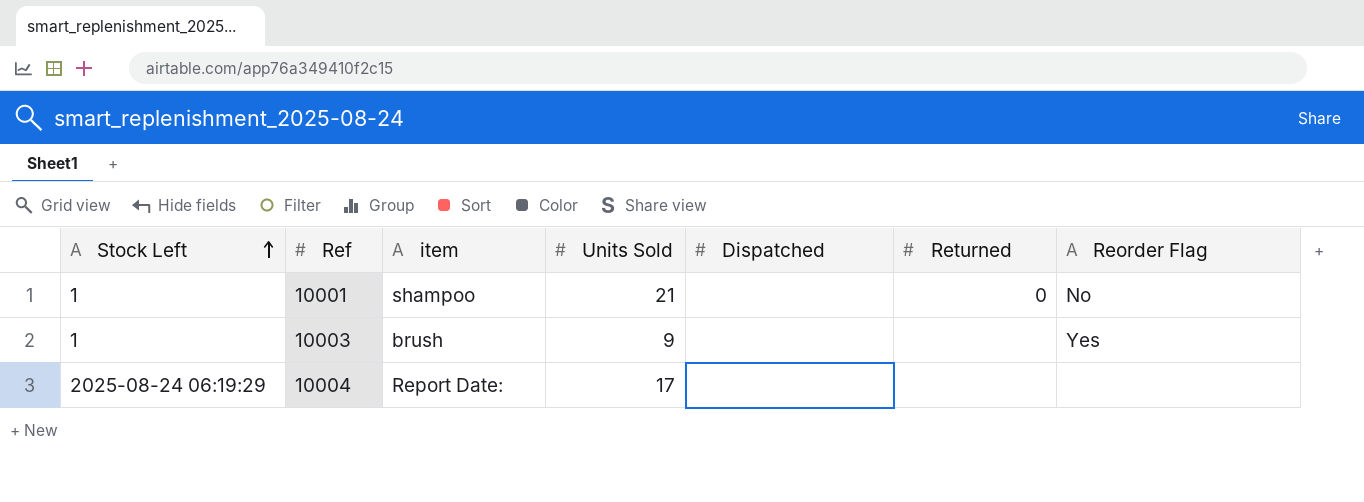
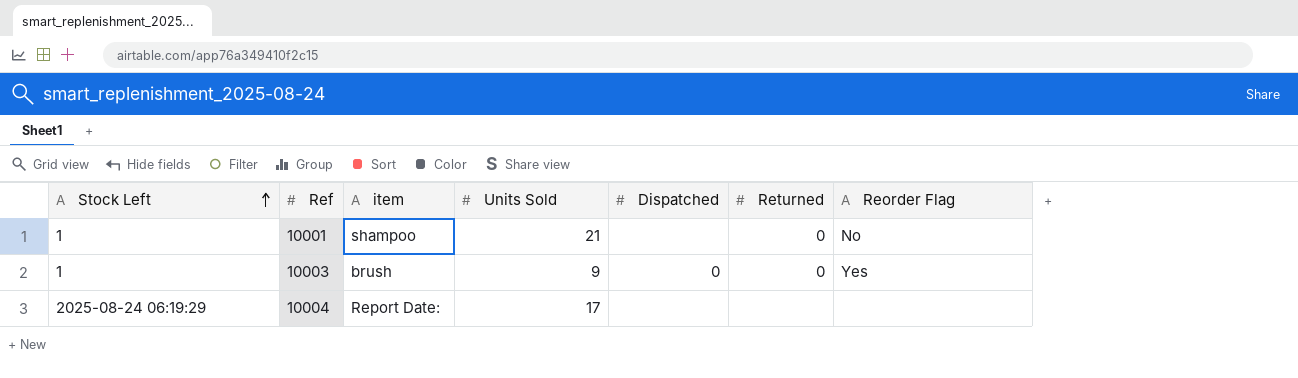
10003 | Dispatched: none -> 0
10003 | Returned: none -> 0

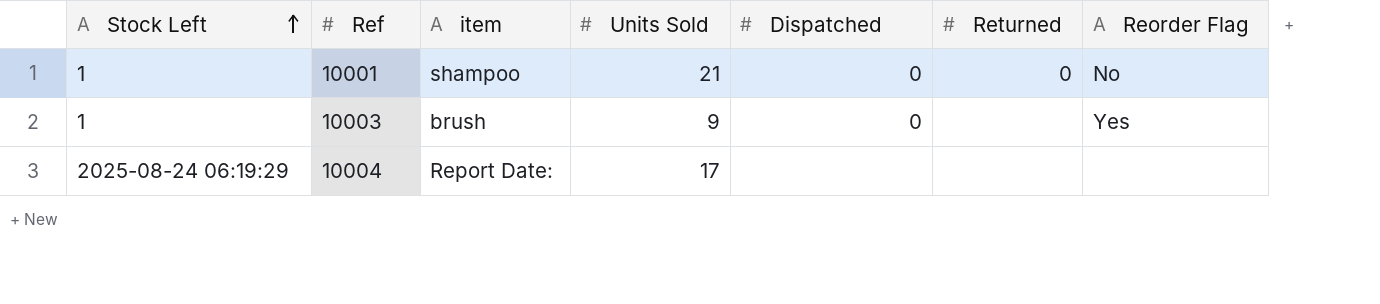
10001 | Dispatched: none -> 0
10003 | Returned: 0 -> none

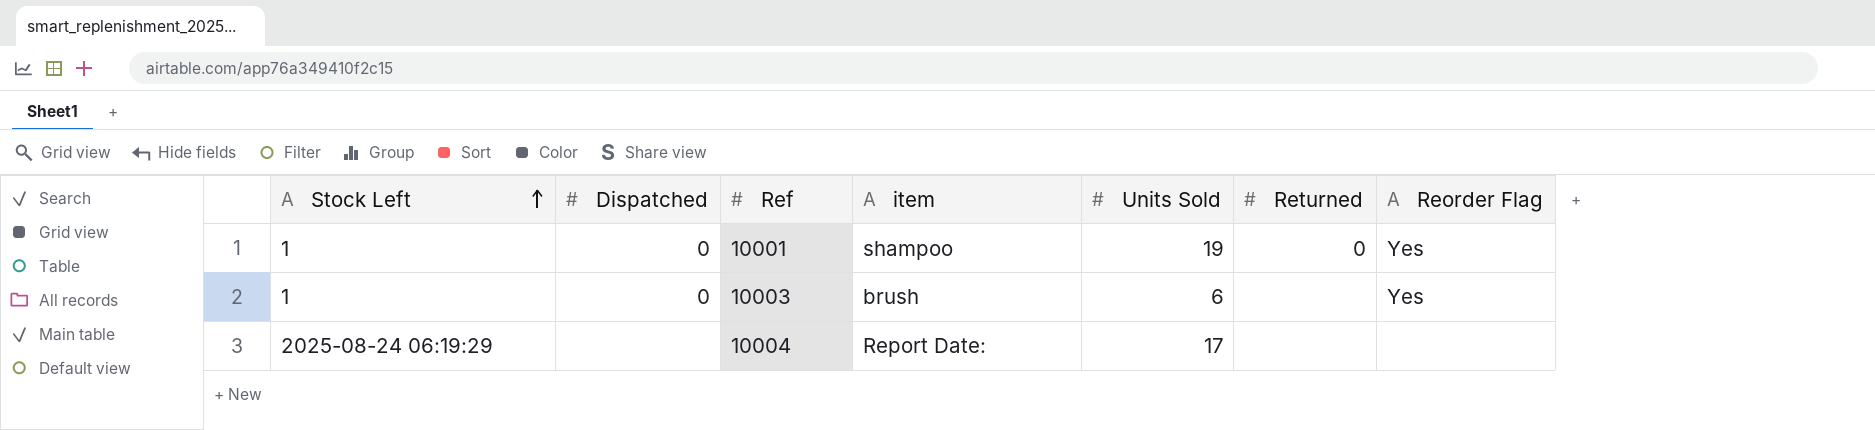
column Dispatched | position: 5 -> 2
10001 | Units Sold: 21 -> 19
10001 | Reorder Flag: No -> Yes
10003 | Units Sold: 9 -> 6

